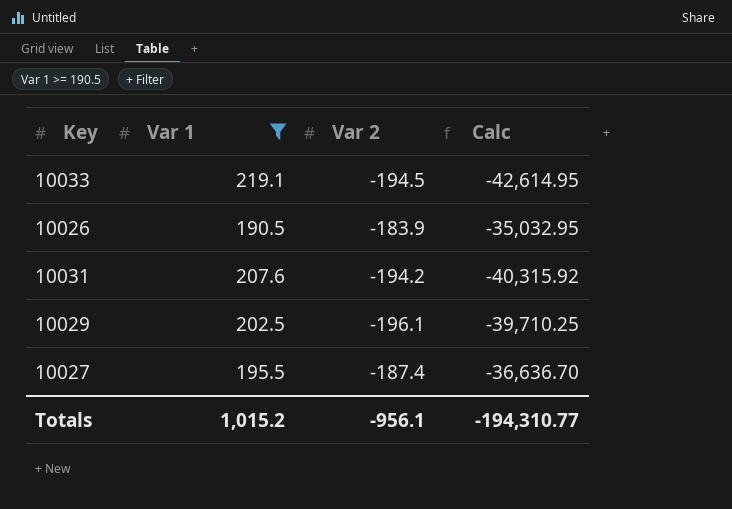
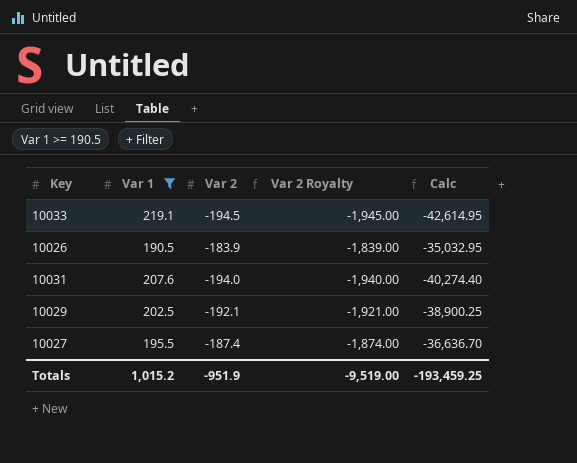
column Var 2 Royalty | formula: none -> [Var 2] * 10
10031 | Var 2: -194.2 -> -194.0
10031 | Calc: -40,315.92 -> -40,274.40
10029 | Var 2: -196.1 -> -192.1
10029 | Calc: -39,710.25 -> -38,900.25
Totals | Var 2: -956.1 -> -951.9
Totals | Calc: -194,310.77 -> -193,459.25

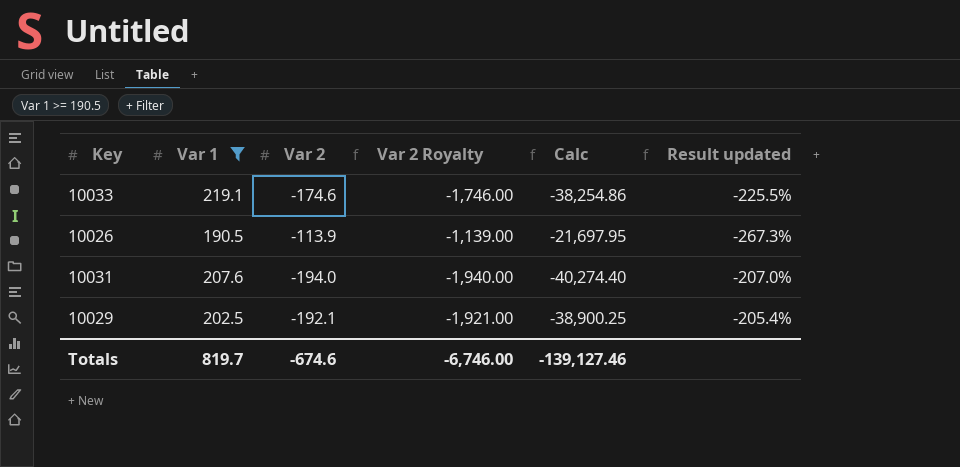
column Result updated | formula: none -> ([Var 1] - [Var 2]) / [Var 2]
row 10027: 195.5 | -187.4 | -1,874.00 | -36,636.70 -> none
10033 | Var 2: -194.5 -> -174.6
10033 | Var 2 Royalty: -1,945.00 -> -1,746.00
10033 | Calc: -42,614.95 -> -38,254.86
10026 | Var 2: -183.9 -> -113.9
10026 | Var 2 Royalty: -1,839.00 -> -1,139.00
10026 | Calc: -35,032.95 -> -21,697.95
Totals | Var 1: 1,015.2 -> 819.7
Totals | Var 2: -951.9 -> -674.6
Totals | Var 2 Royalty: -9,519.00 -> -6,746.00
Totals | Calc: -193,459.25 -> -139,127.46

